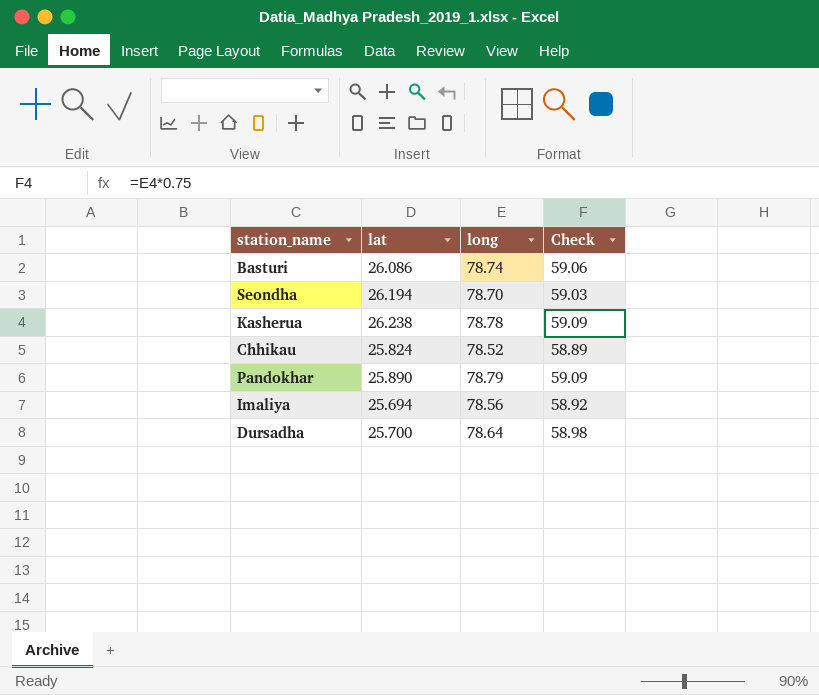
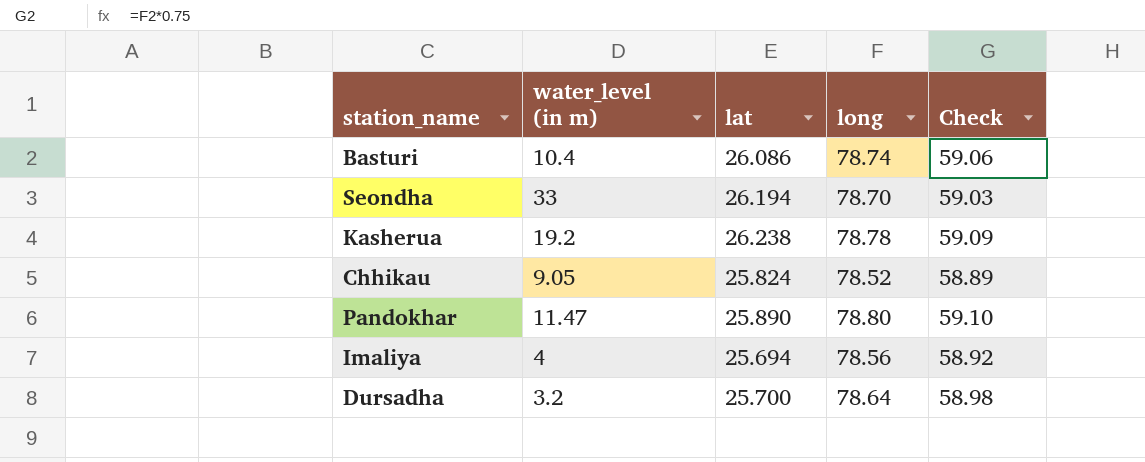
column water_level (in m) | position: none -> 2
Pandokhar | long: 78.79 -> 78.80
Pandokhar | Check: 59.09 -> 59.10

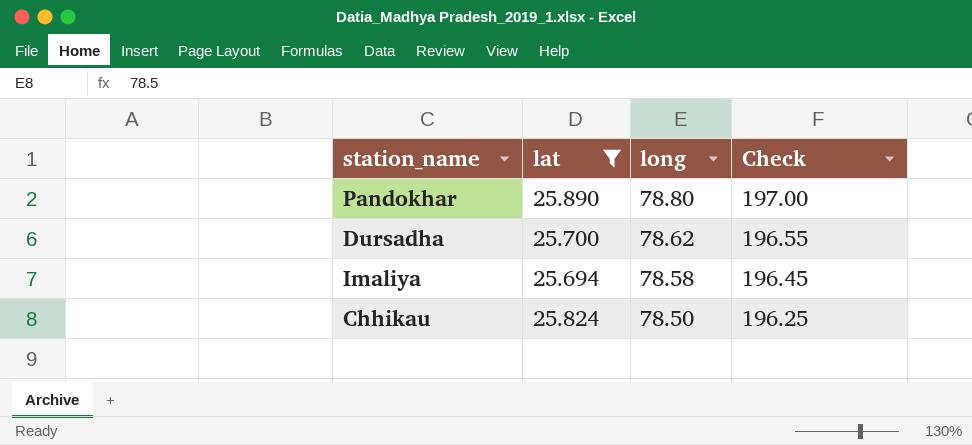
filter: none -> lat <= 25.890
row order: none -> long descending
column water_level (in m) | position: 2 -> none
column Check | formula: [long] * 0.75 -> [long] * 2.5
Dursadha | long: 78.64 -> 78.62
Imaliya | long: 78.56 -> 78.58
Chhikau | long: 78.52 -> 78.50

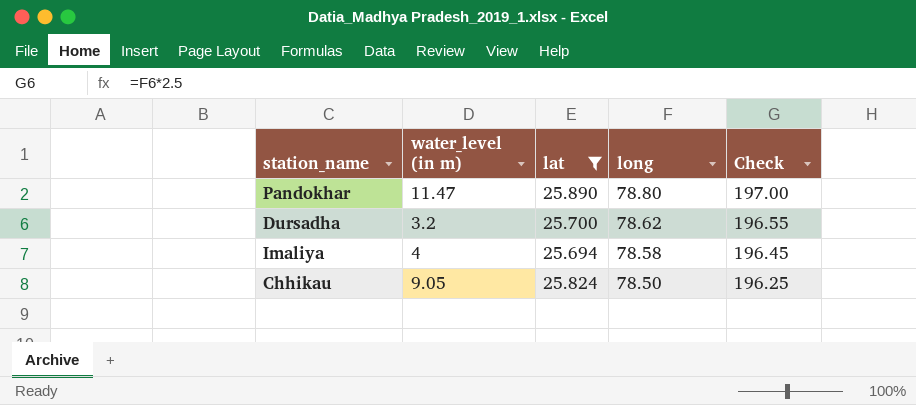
column water_level (in m) | position: none -> 2

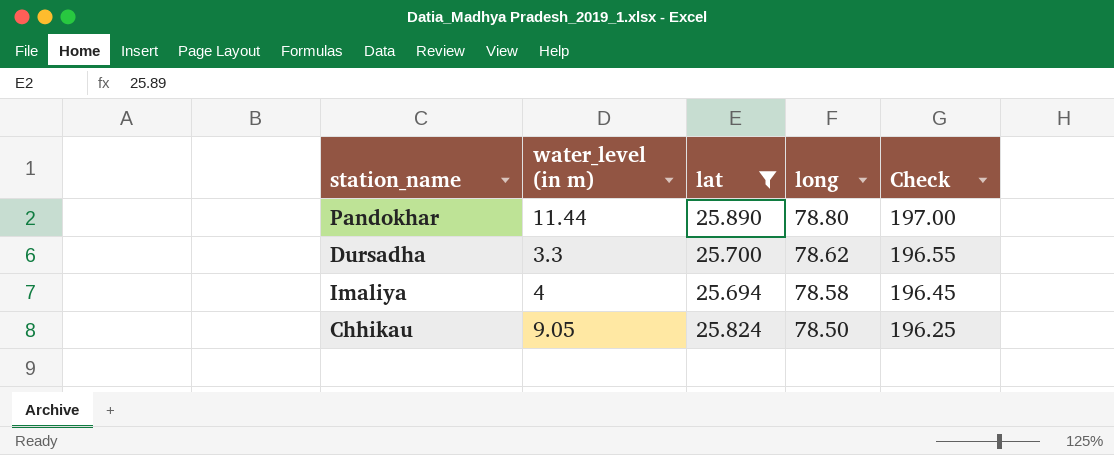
Pandokhar | water_level (in m): 11.47 -> 11.44
Dursadha | water_level (in m): 3.2 -> 3.3

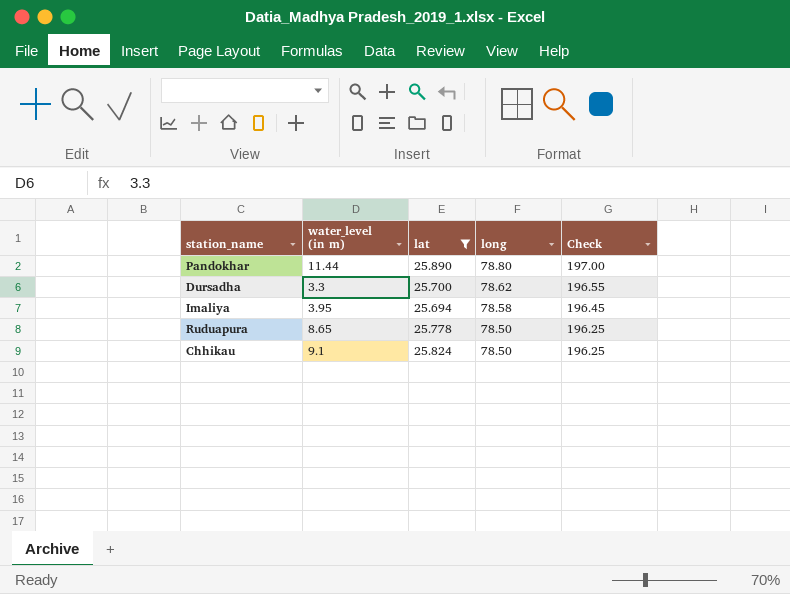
Imaliya | water_level (in m): 4 -> 3.95
row Ruduapura: none -> 8.65 | 25.778 | 78.50 | 196.25
Chhikau | water_level (in m): 9.05 -> 9.1

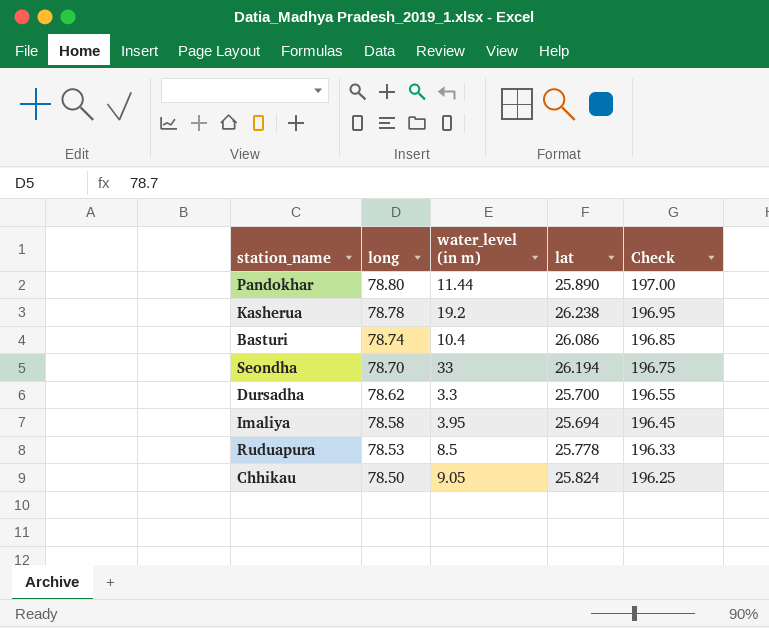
filter: lat <= 25.890 -> none
column long | position: 4 -> 2
Ruduapura | long: 78.50 -> 78.53
Ruduapura | water_level (in m): 8.65 -> 8.5
Ruduapura | Check: 196.25 -> 196.33
Chhikau | water_level (in m): 9.1 -> 9.05

